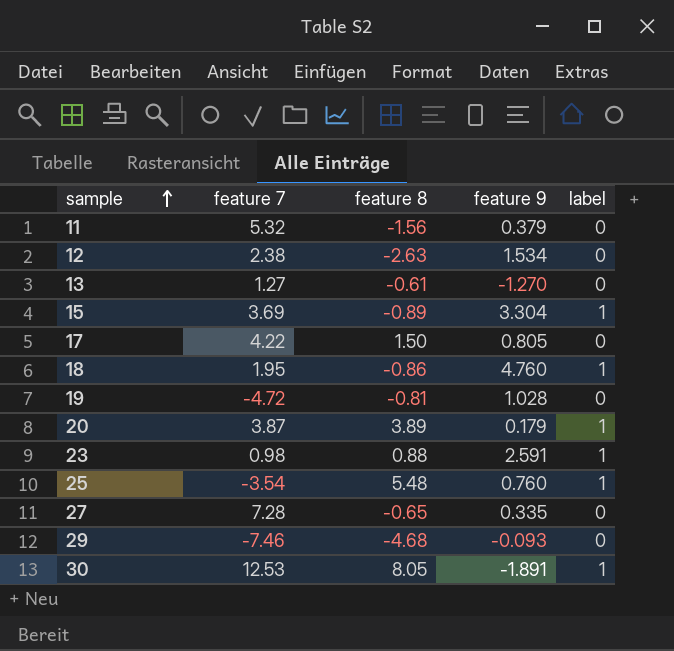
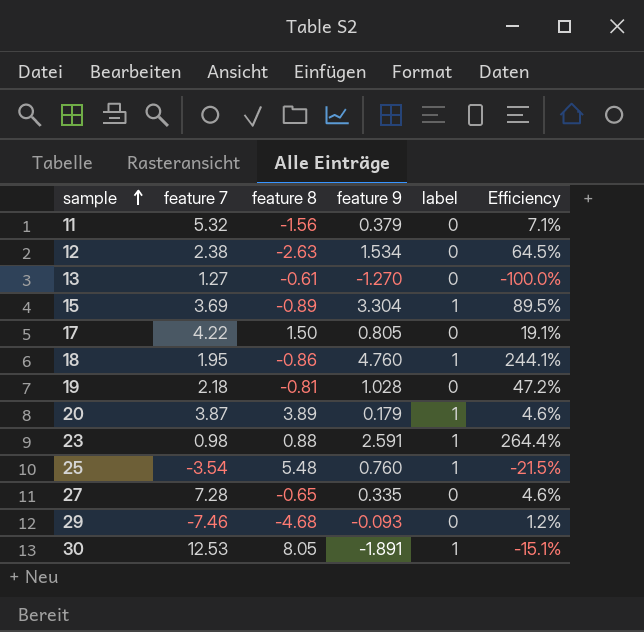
column Efficiency | formula: none -> [feature 9] / [feature 7]
19 | feature 7: -4.72 -> 2.18

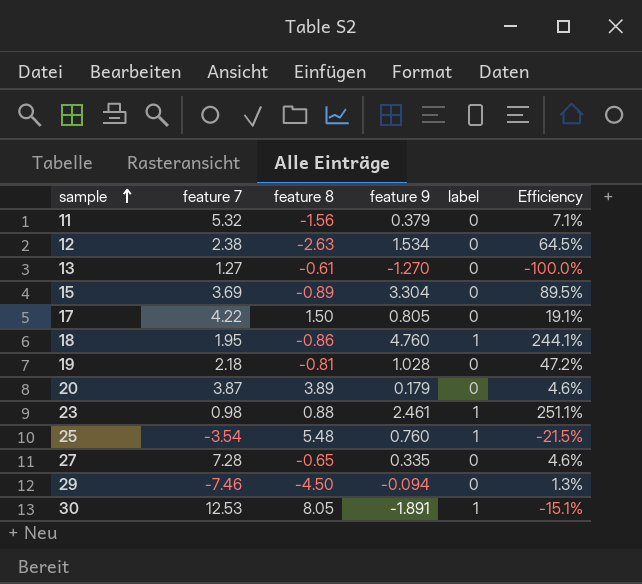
15 | label: 1 -> 0
20 | label: 1 -> 0
23 | feature 9: 2.591 -> 2.461
23 | Efficiency: 264.4% -> 251.1%
29 | feature 8: -4.68 -> -4.50
29 | feature 9: -0.093 -> -0.094
29 | Efficiency: 1.2% -> 1.3%

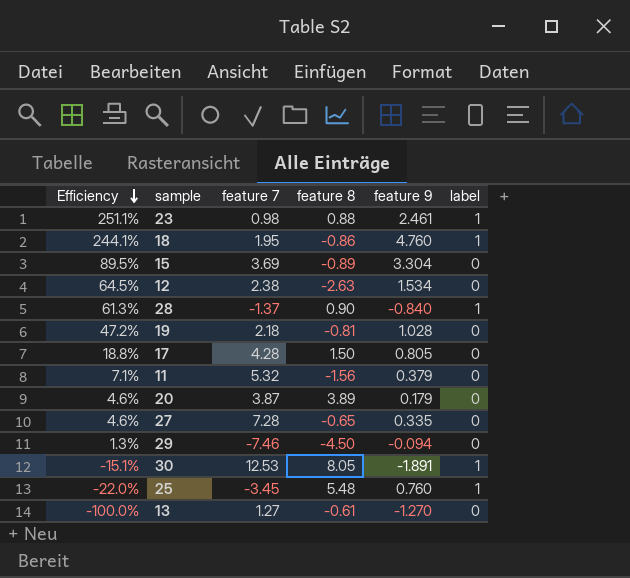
row order: sample ascending -> Efficiency descending
column Efficiency | position: 6 -> 1
row 28: none -> 61.3% | -1.37 | 0.90 | -0.840 | 1
17 | Efficiency: 19.1% -> 18.8%
17 | feature 7: 4.22 -> 4.28
25 | Efficiency: -21.5% -> -22.0%
25 | feature 7: -3.54 -> -3.45

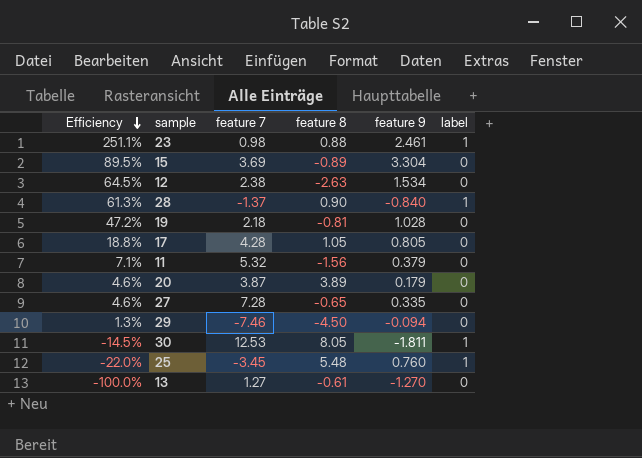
row 18: 244.1% | 1.95 | -0.86 | 4.760 | 1 -> none
17 | feature 8: 1.50 -> 1.05
30 | Efficiency: -15.1% -> -14.5%
30 | feature 9: -1.891 -> -1.811

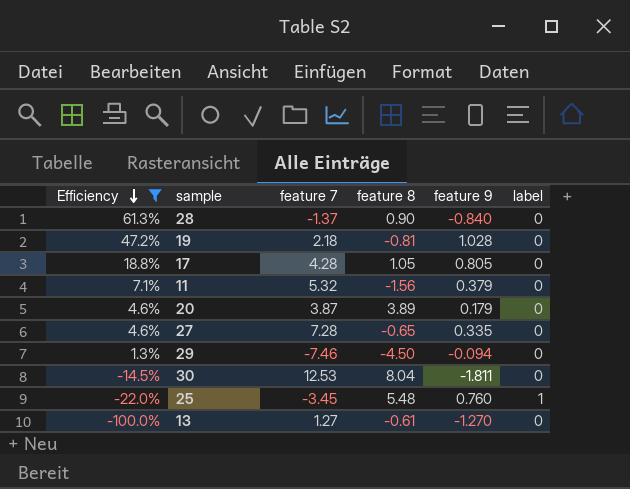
filter: none -> Efficiency <= 61.3%
28 | label: 1 -> 0
30 | feature 8: 8.05 -> 8.04
30 | label: 1 -> 0

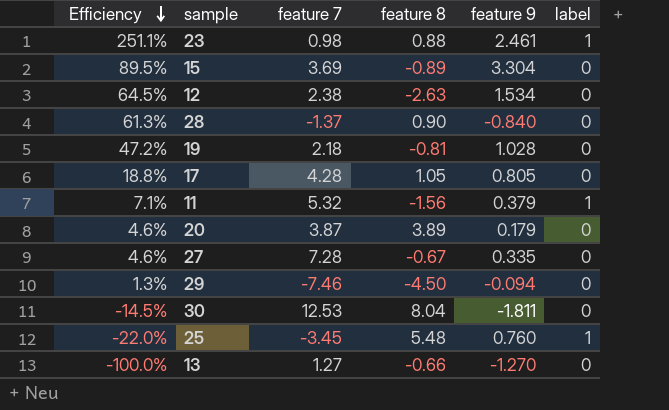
filter: Efficiency <= 61.3% -> none
11 | label: 0 -> 1
27 | feature 8: -0.65 -> -0.67
13 | feature 8: -0.61 -> -0.66

